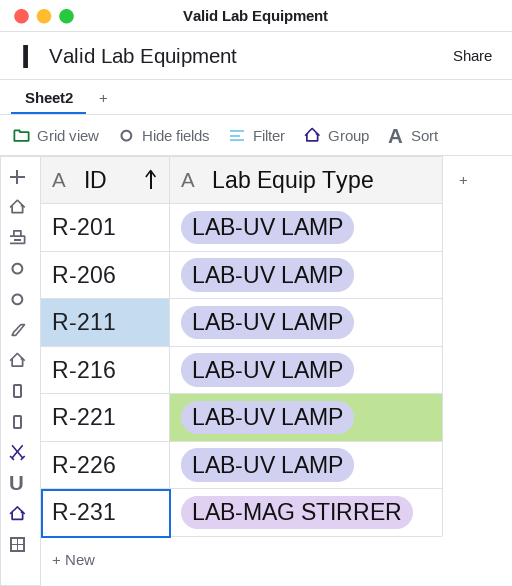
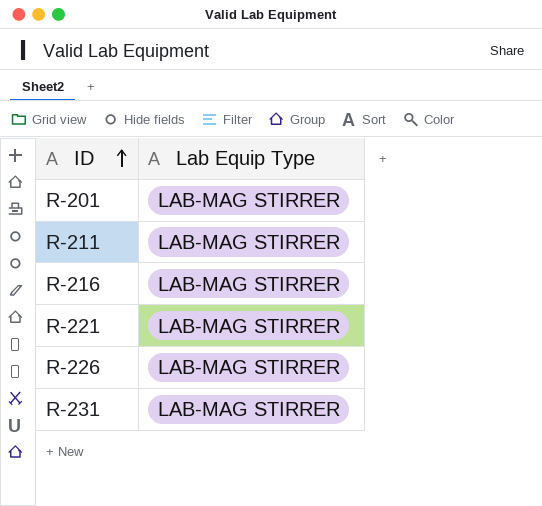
row R-206: LAB-UV LAMP -> none
R-201 | Lab Equip Type: LAB-UV LAMP -> LAB-MAG STIRRER
R-211 | Lab Equip Type: LAB-UV LAMP -> LAB-MAG STIRRER
R-216 | Lab Equip Type: LAB-UV LAMP -> LAB-MAG STIRRER
R-221 | Lab Equip Type: LAB-UV LAMP -> LAB-MAG STIRRER
R-226 | Lab Equip Type: LAB-UV LAMP -> LAB-MAG STIRRER

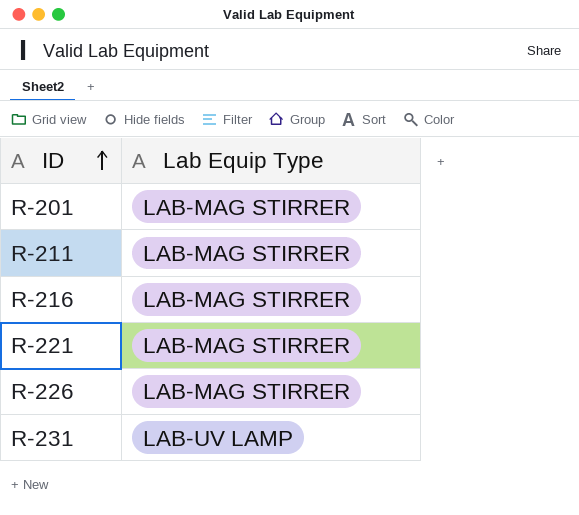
R-231 | Lab Equip Type: LAB-MAG STIRRER -> LAB-UV LAMP

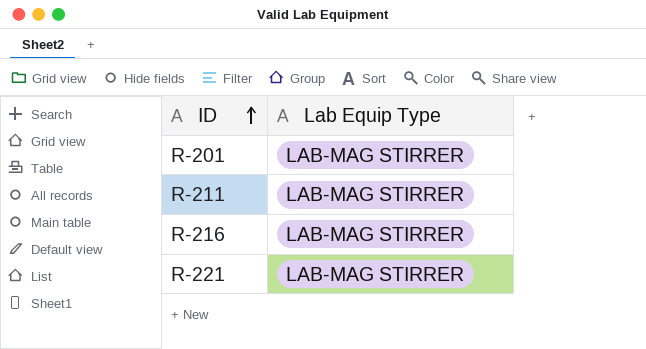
row R-226: LAB-MAG STIRRER -> none
row R-231: LAB-UV LAMP -> none

